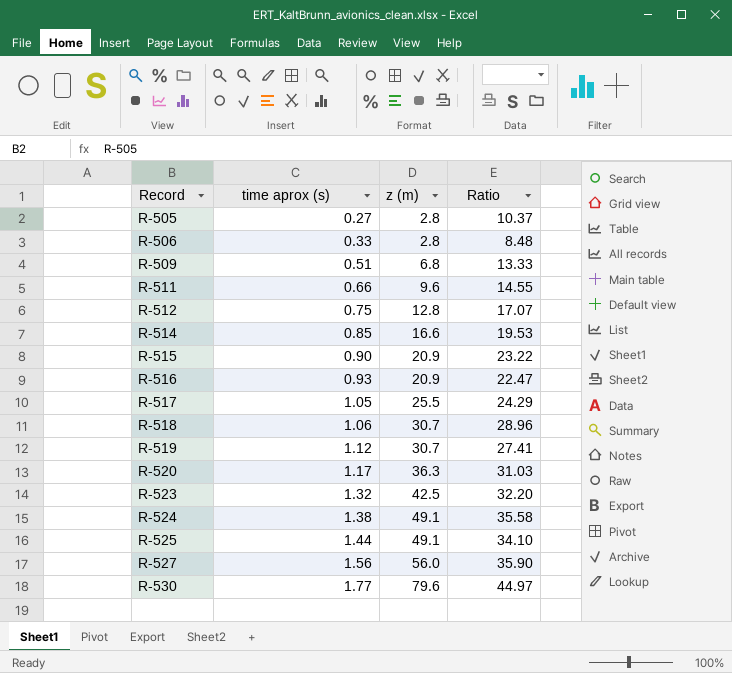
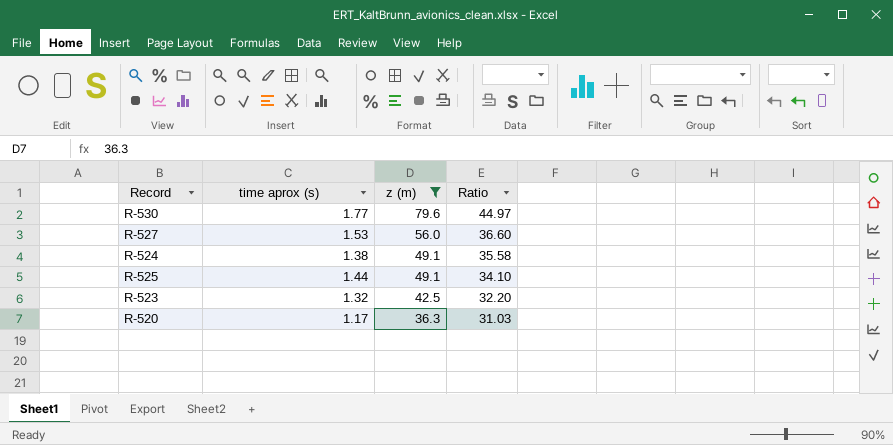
filter: none -> z (m) >= 36.3
row order: Record ascending -> z (m) descending
R-527 | time aprox (s): 1.56 -> 1.53
R-527 | Ratio: 35.90 -> 36.60

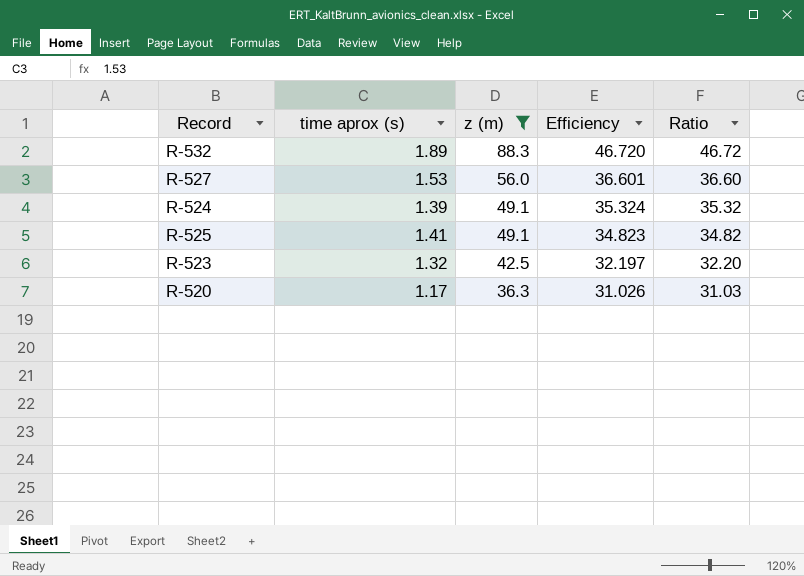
column Efficiency | formula: none -> [z (m)] / [time aprox (s)]
row R-530: 1.77 | 79.6 | 44.97 -> none
row R-532: none -> 1.89 | 88.3 | 46.720 | 46.72
R-524 | time aprox (s): 1.38 -> 1.39
R-524 | Ratio: 35.58 -> 35.32
R-525 | time aprox (s): 1.44 -> 1.41
R-525 | Ratio: 34.10 -> 34.82

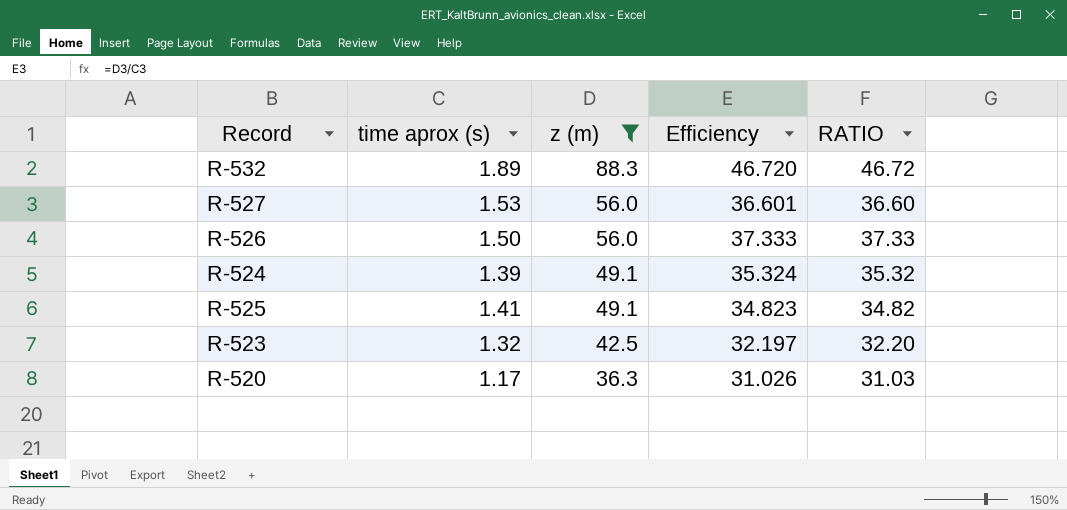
column name: Ratio -> RATIO
row R-526: none -> 1.50 | 56.0 | 37.333 | 37.33

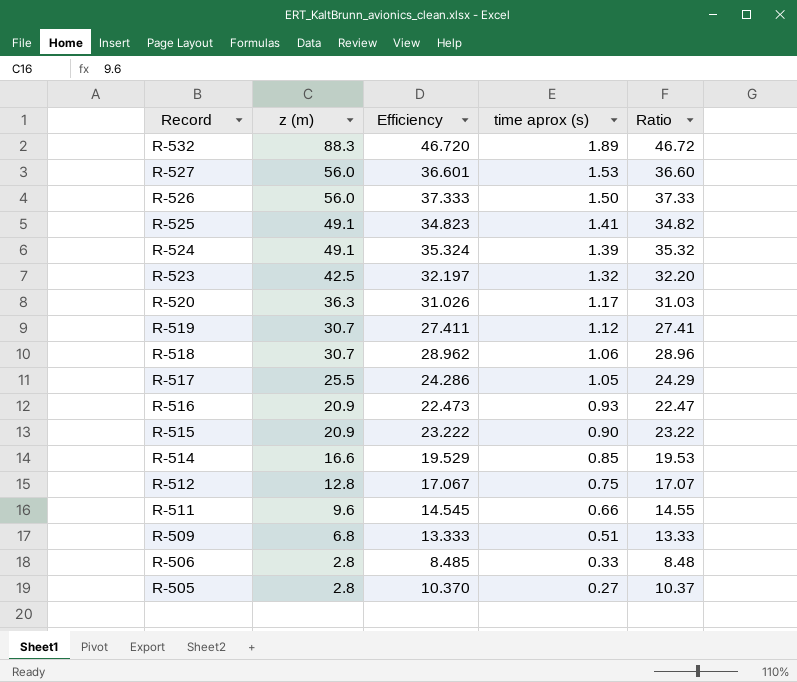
filter: z (m) >= 36.3 -> none
row order: z (m) descending -> Record descending
column time aprox (s) | position: 2 -> 4
column name: RATIO -> Ratio

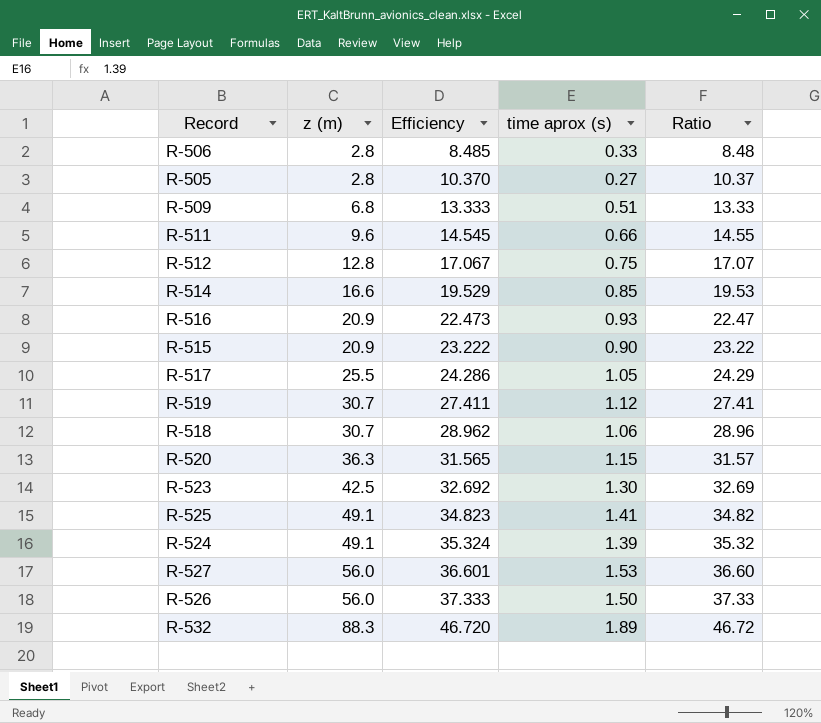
row order: Record descending -> z (m) ascending
R-520 | Efficiency: 31.026 -> 31.565
R-520 | time aprox (s): 1.17 -> 1.15
R-520 | Ratio: 31.03 -> 31.57
R-523 | Efficiency: 32.197 -> 32.692
R-523 | time aprox (s): 1.32 -> 1.30
R-523 | Ratio: 32.20 -> 32.69

